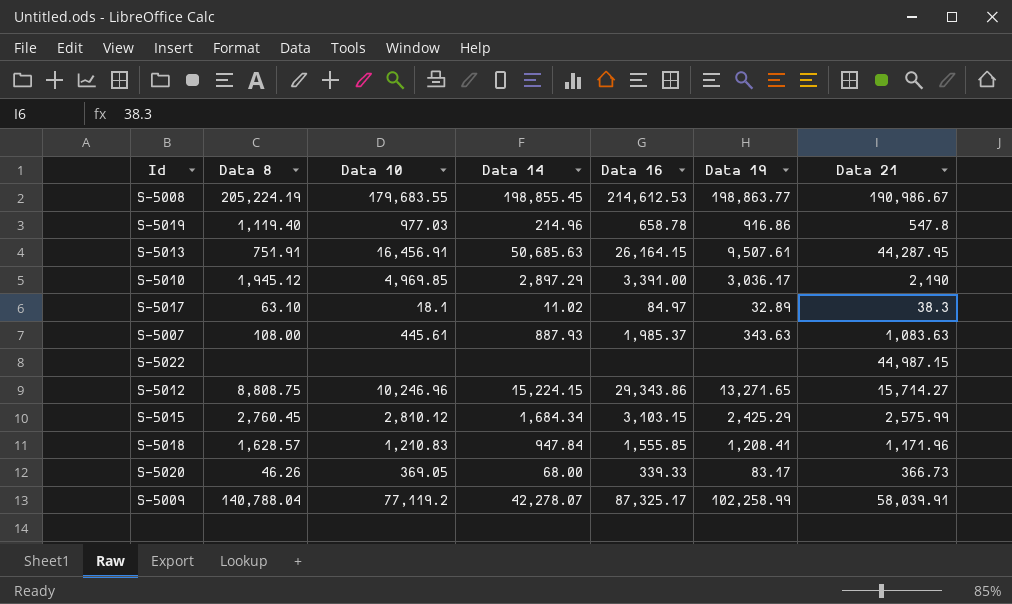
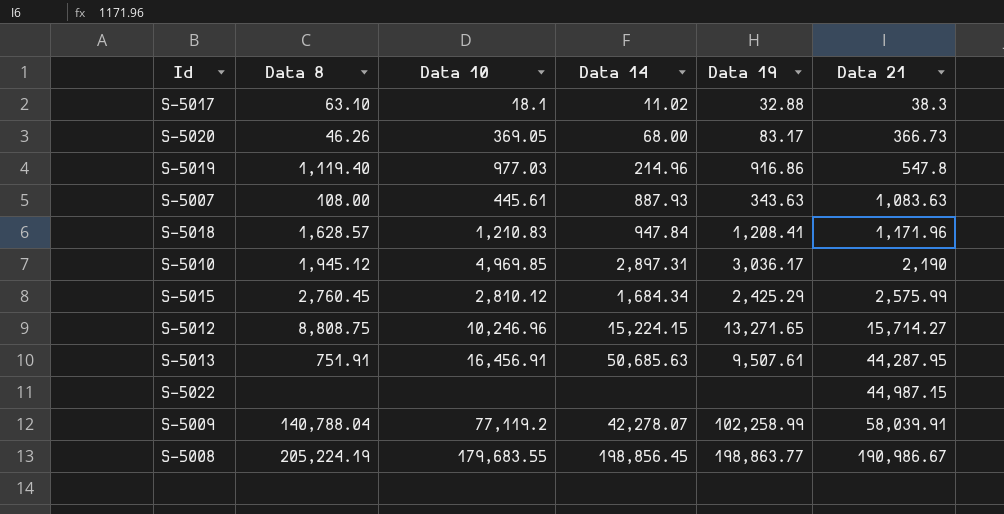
row order: none -> Data 21 ascending
column Data 16 | position: 5 -> none
S-5017 | Data 19: 32.89 -> 32.88
S-5010 | Data 14: 2,897.29 -> 2,897.31
S-5008 | Data 14: 198,855.45 -> 198,856.45

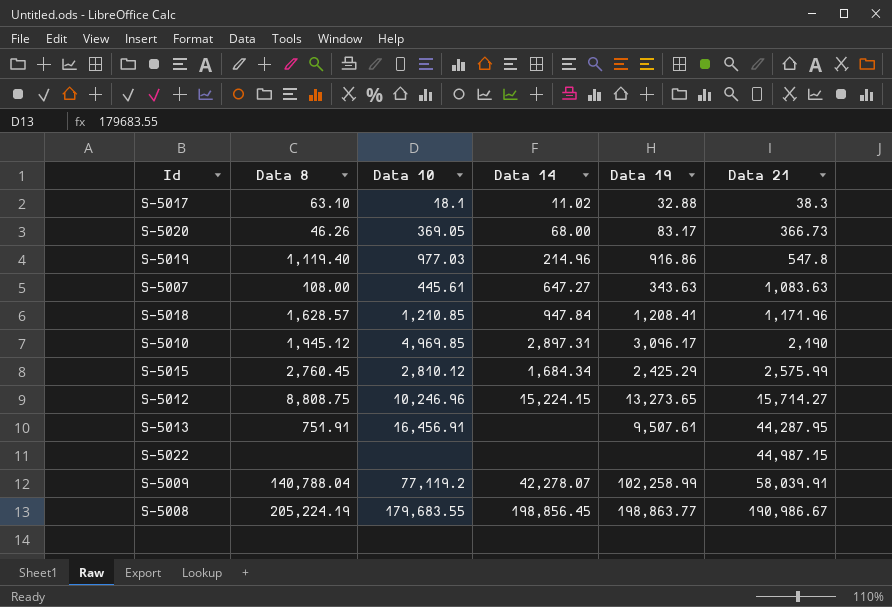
S-5007 | Data 14: 887.93 -> 647.27
S-5018 | Data 10: 1,210.83 -> 1,210.85
S-5010 | Data 19: 3,036.17 -> 3,096.17
S-5012 | Data 19: 13,271.65 -> 13,273.65
S-5013 | Data 14: 50,685.63 -> none

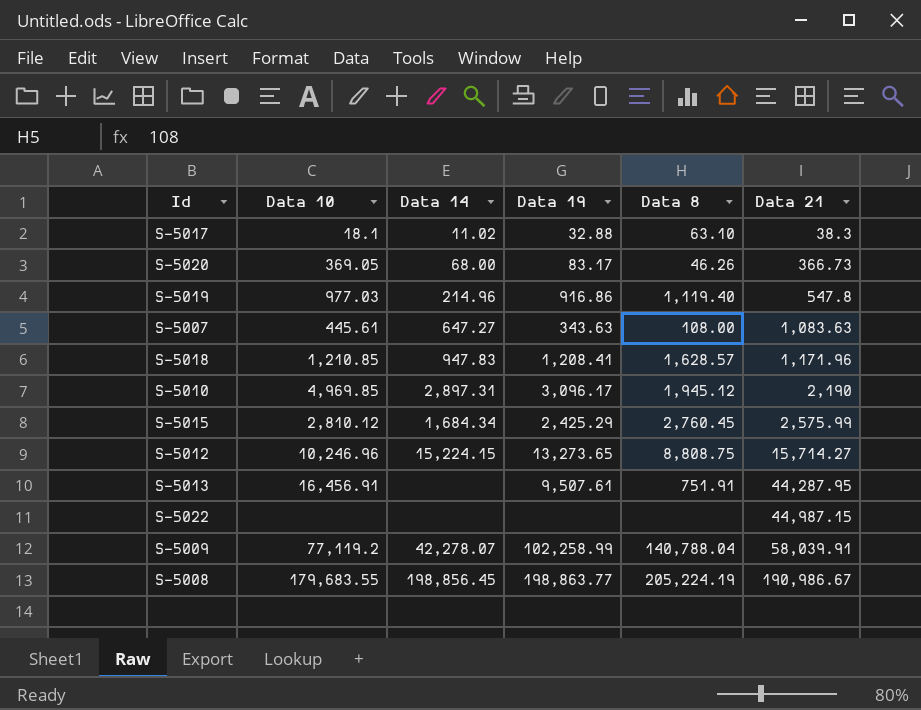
column Data 8 | position: 2 -> 5
S-5018 | Data 14: 947.84 -> 947.83

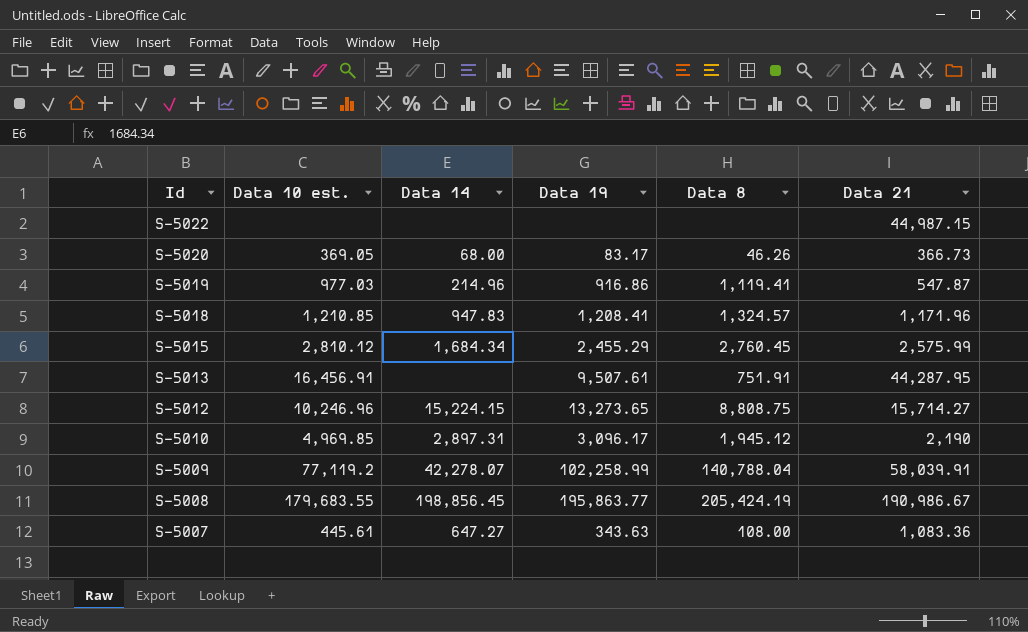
row order: Data 21 ascending -> Id descending
column name: Data 10 -> Data 10 est.
row S-5017: 18.1 | 11.02 | 32.88 | 63.10 | 38.3 -> none
S-5019 | Data 8: 1,119.40 -> 1,119.41
S-5019 | Data 21: 547.8 -> 547.87
S-5018 | Data 8: 1,628.57 -> 1,324.57
S-5015 | Data 19: 2,425.29 -> 2,455.29
S-5008 | Data 19: 198,863.77 -> 195,863.77
S-5008 | Data 8: 205,224.19 -> 205,424.19
S-5007 | Data 21: 1,083.63 -> 1,083.36

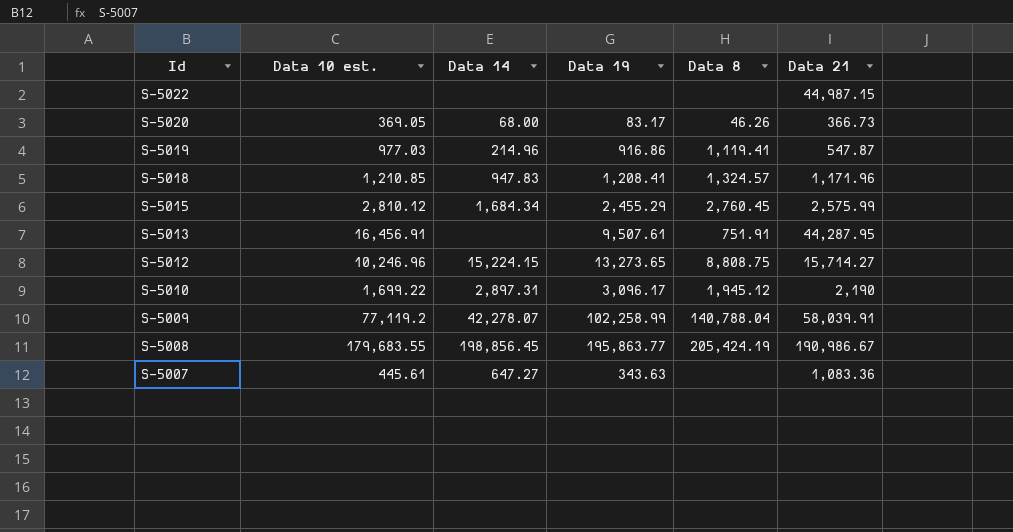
S-5010 | Data 10 est.: 4,969.85 -> 1,699.22
S-5007 | Data 8: 108.00 -> none

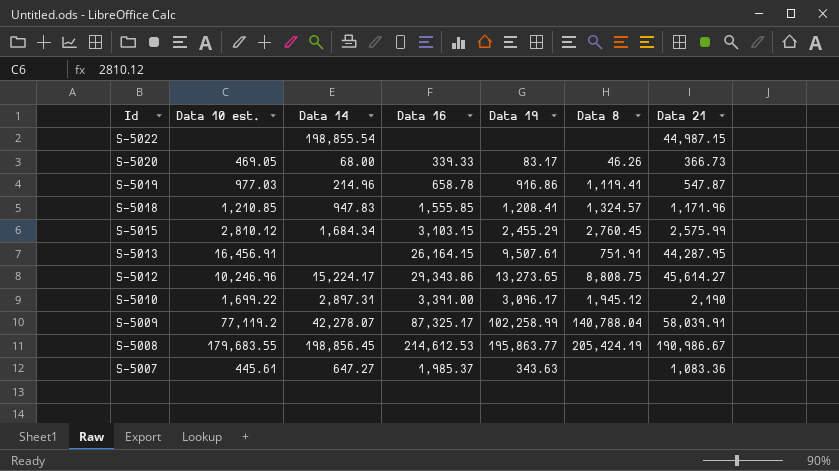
column Data 16 | position: none -> 4
S-5022 | Data 14: none -> 198,855.54
S-5020 | Data 10 est.: 369.05 -> 469.05
S-5012 | Data 14: 15,224.15 -> 15,224.17
S-5012 | Data 21: 15,714.27 -> 45,614.27

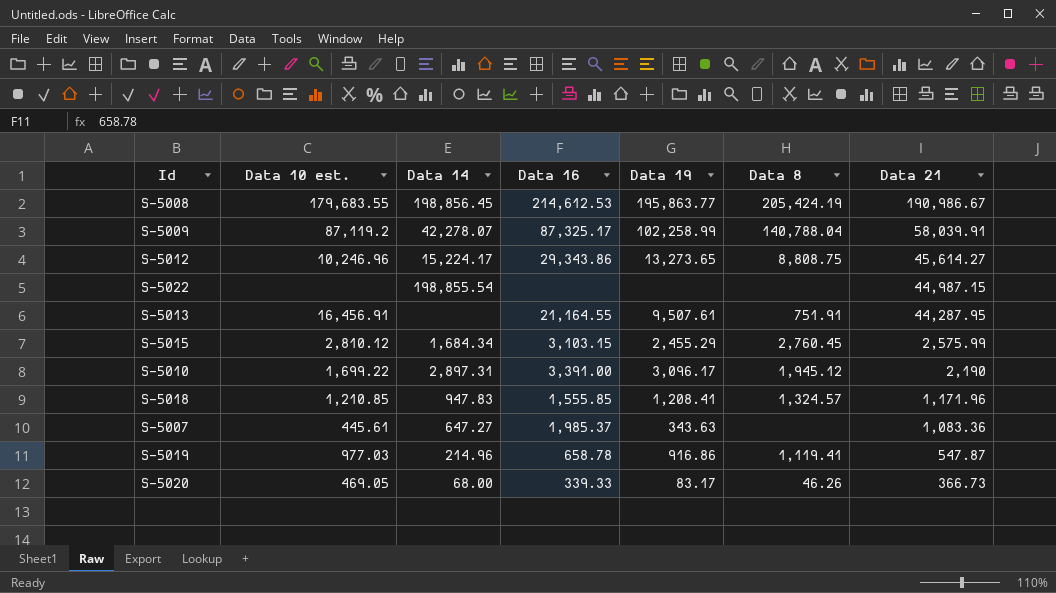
row order: Id descending -> Data 21 descending
S-5009 | Data 10 est.: 77,119.2 -> 87,119.2
S-5013 | Data 16: 26,164.15 -> 21,164.55

